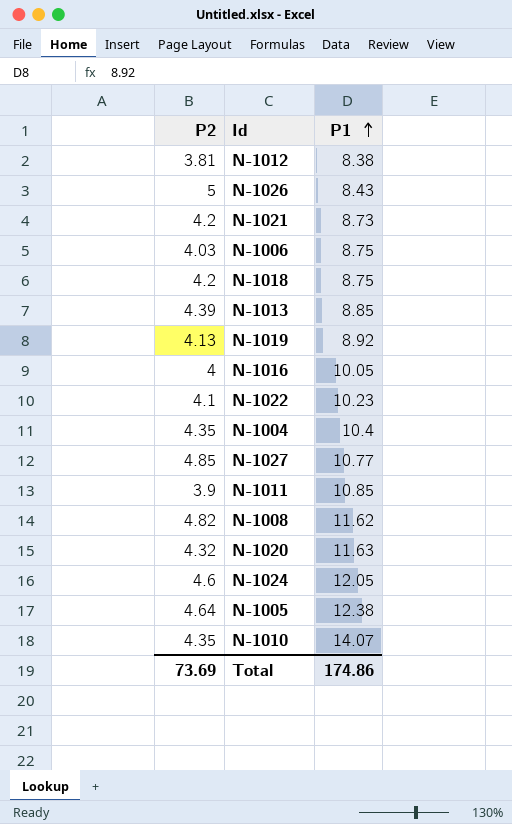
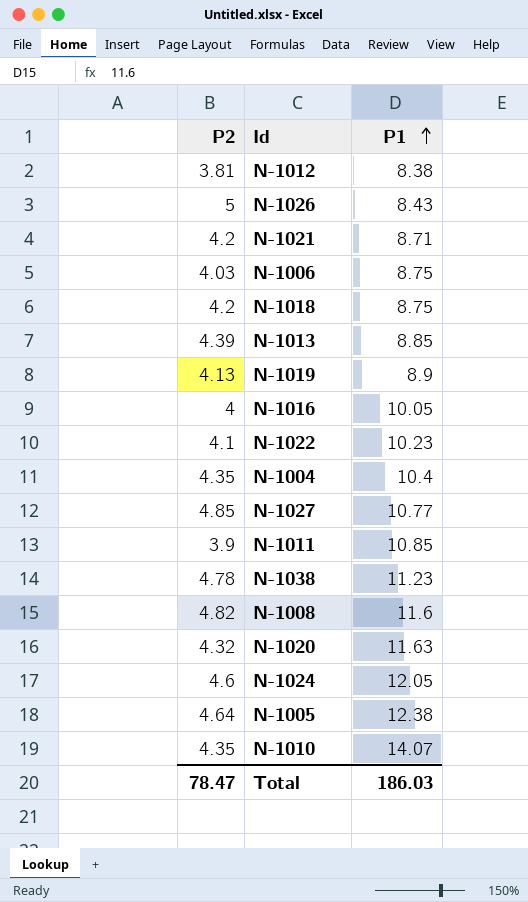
N-1021 | P1: 8.73 -> 8.71
N-1019 | P1: 8.92 -> 8.9
row N-1038: none -> 4.78 | 11.23
N-1008 | P1: 11.62 -> 11.6
Total | P2: 73.69 -> 78.47
Total | P1: 174.86 -> 186.03

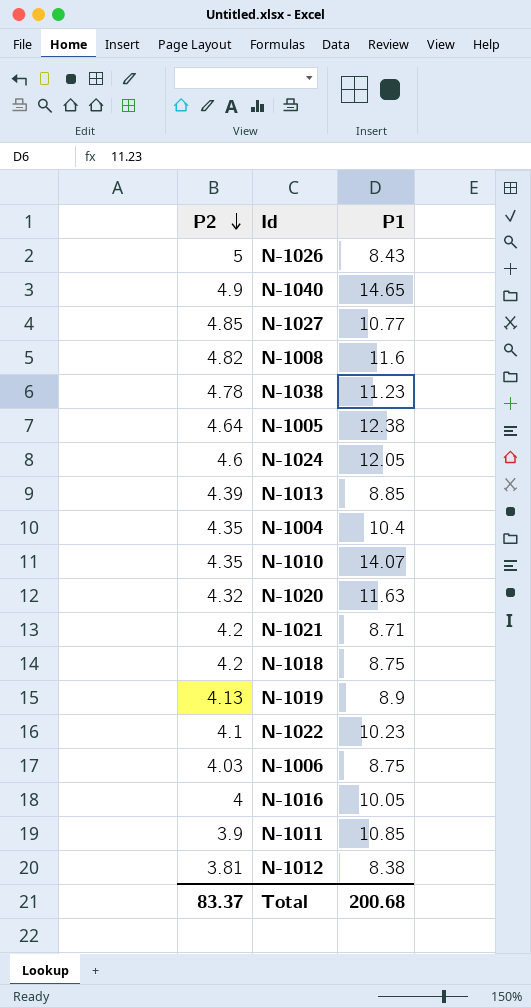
row order: P1 ascending -> P2 descending
row N-1040: none -> 4.9 | 14.65
Total | P2: 78.47 -> 83.37
Total | P1: 186.03 -> 200.68

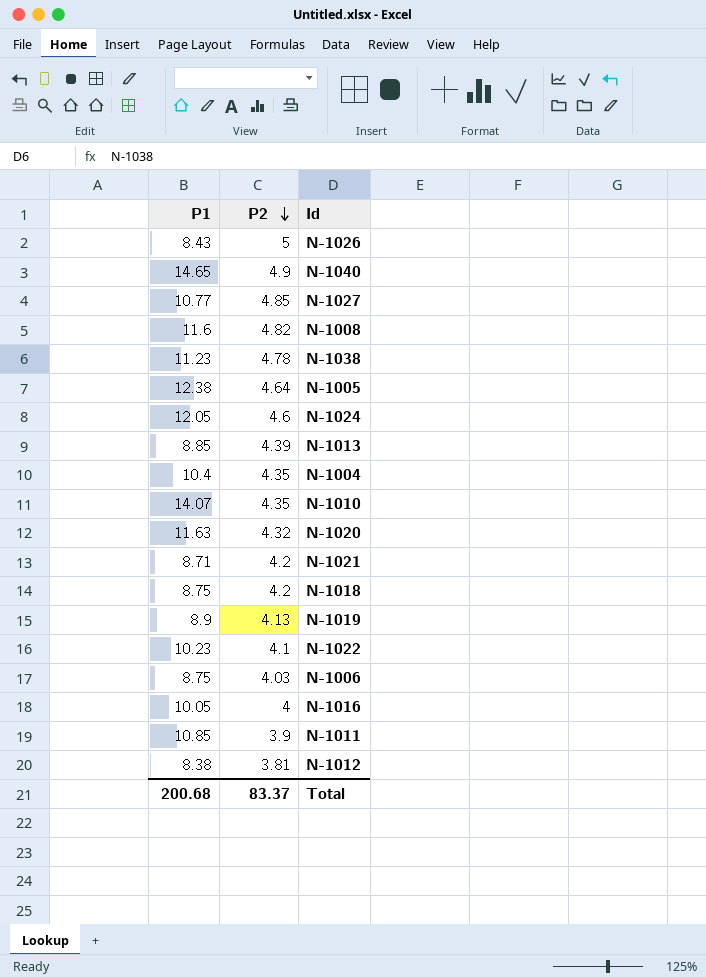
column P1 | position: 3 -> 1

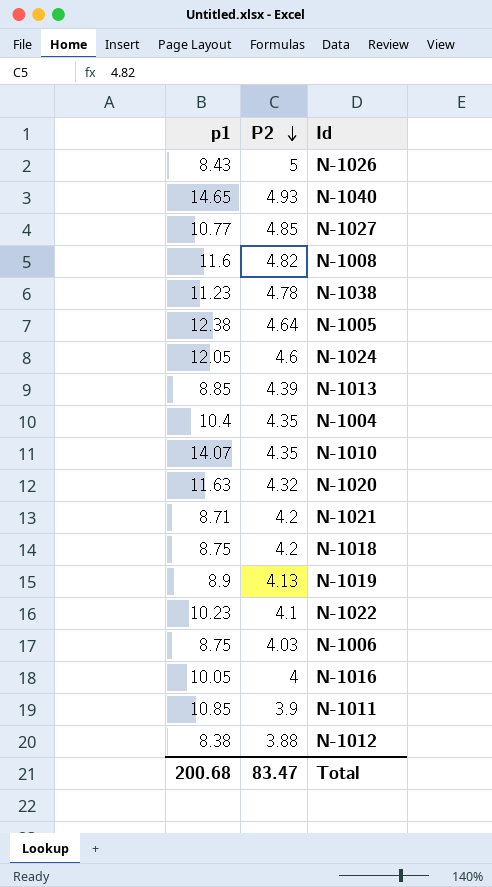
column name: P1 -> p1
N-1040 | P2: 4.9 -> 4.93
N-1012 | P2: 3.81 -> 3.88
Total | P2: 83.37 -> 83.47

